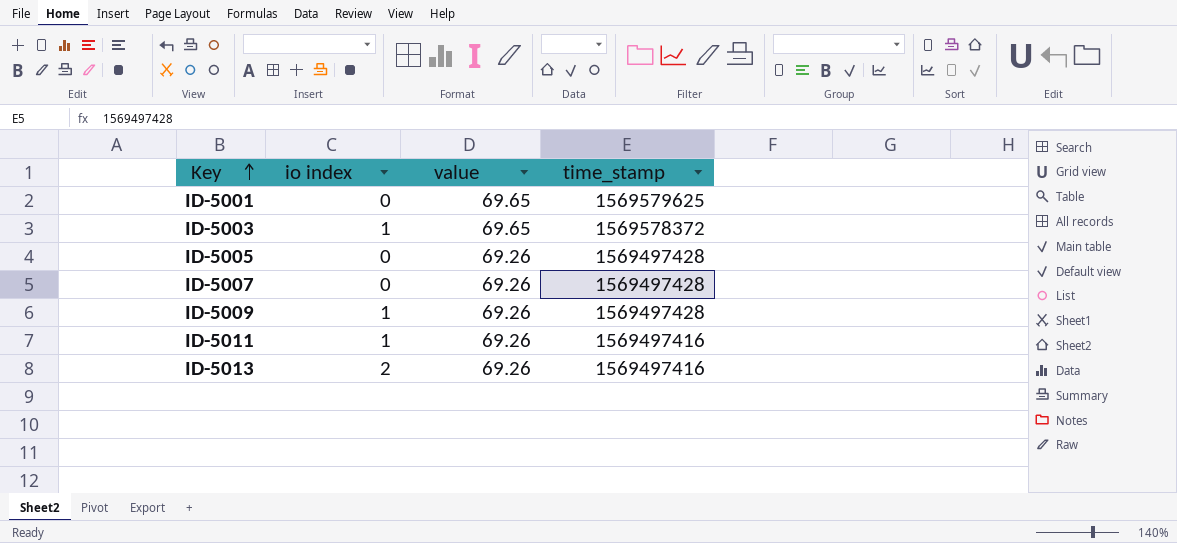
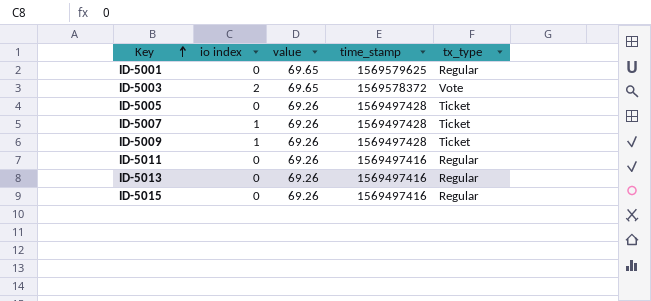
column tx_type | position: none -> 5
ID-5003 | io index: 1 -> 2
ID-5007 | io index: 0 -> 1
ID-5011 | io index: 1 -> 0
ID-5013 | io index: 2 -> 0
row ID-5015: none -> 0 | 69.26 | 1569497416 | Regular

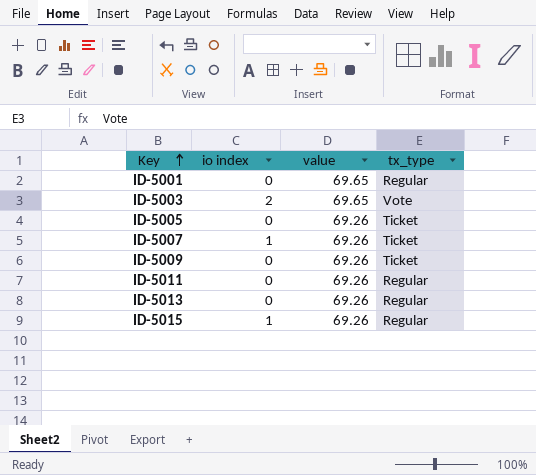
column time_stamp | position: 4 -> none
ID-5009 | io index: 1 -> 0
ID-5015 | io index: 0 -> 1

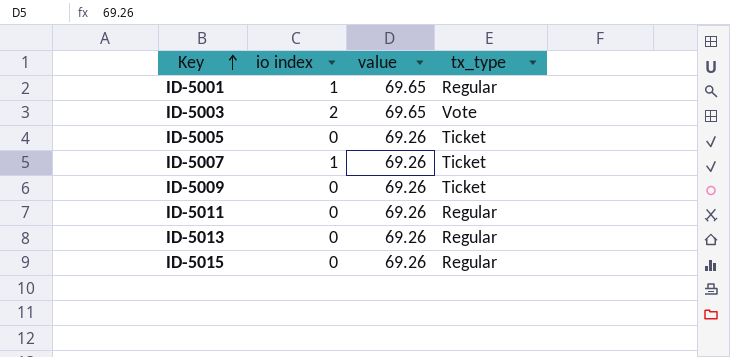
ID-5001 | io index: 0 -> 1
ID-5015 | io index: 1 -> 0

